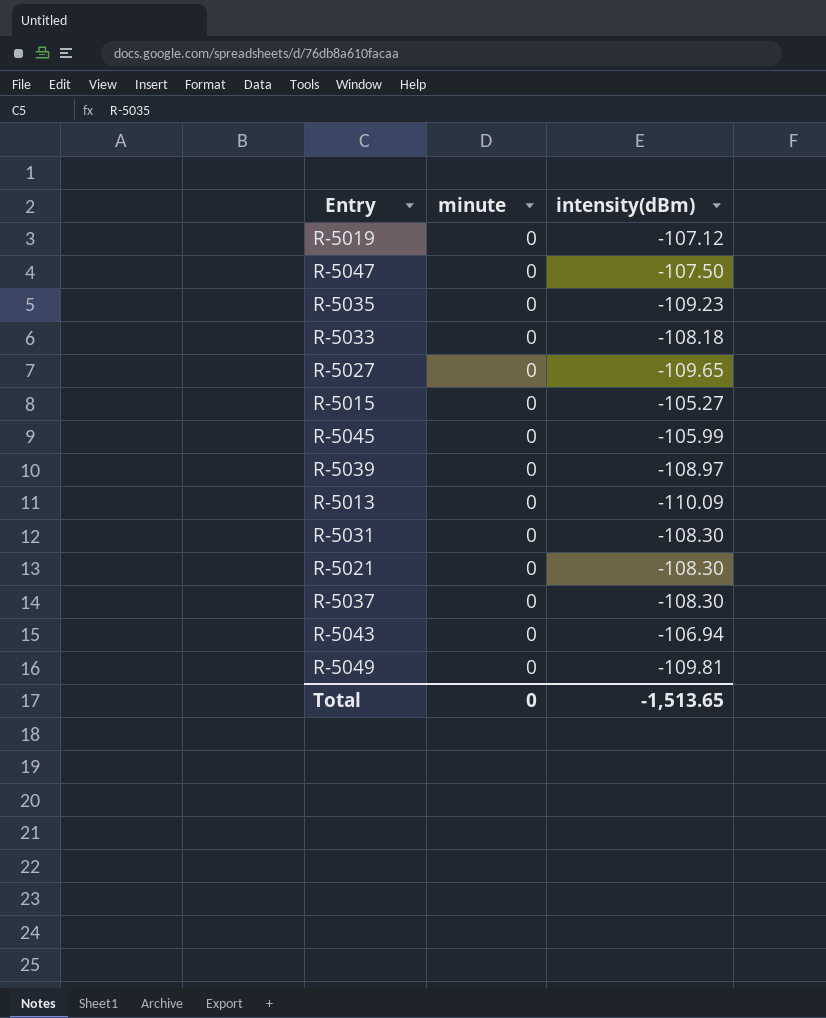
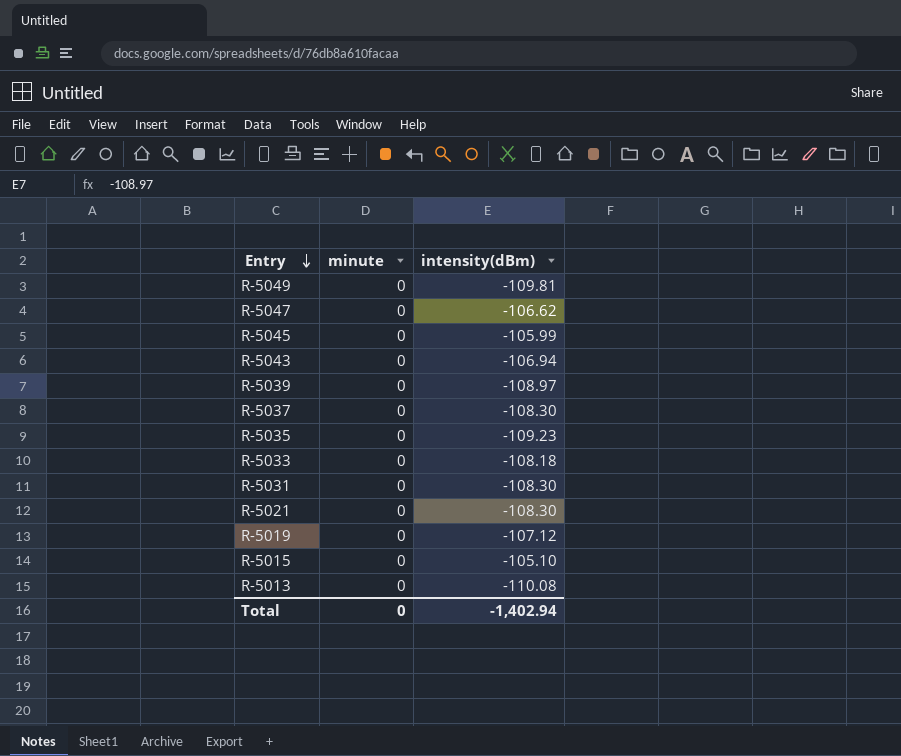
row order: none -> Entry descending
row R-5027: 0 | -109.65 -> none
R-5047 | intensity(dBm): -107.50 -> -106.62
R-5015 | intensity(dBm): -105.27 -> -105.10
R-5013 | intensity(dBm): -110.09 -> -110.08
Total | intensity(dBm): -1,513.65 -> -1,402.94

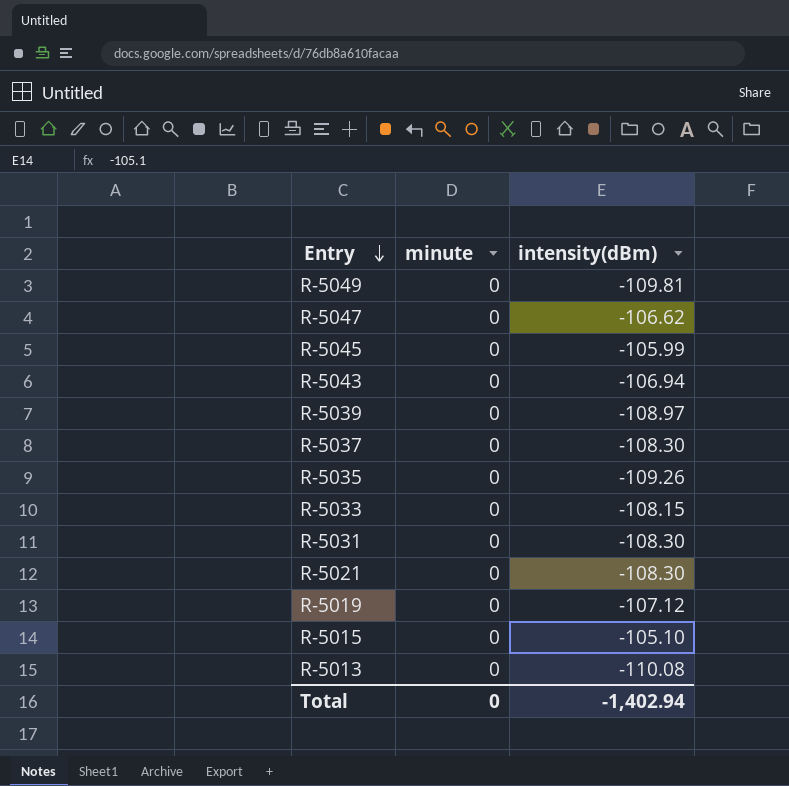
R-5035 | intensity(dBm): -109.23 -> -109.26
R-5033 | intensity(dBm): -108.18 -> -108.15

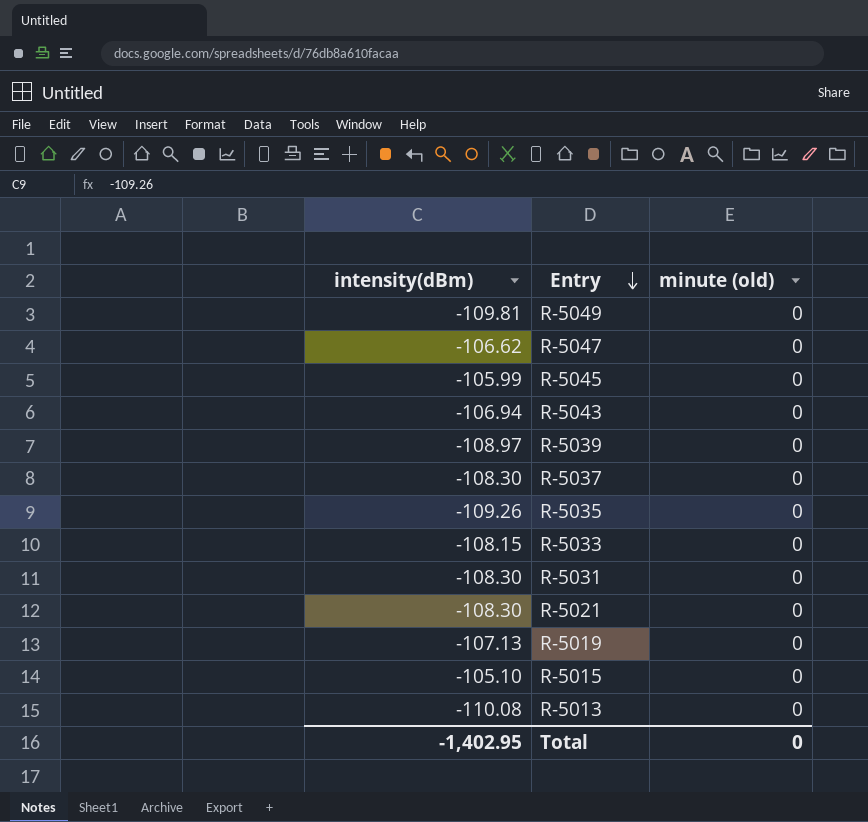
column intensity(dBm) | position: 3 -> 1
column name: minute -> minute (old)
R-5019 | intensity(dBm): -107.12 -> -107.13
Total | intensity(dBm): -1,402.94 -> -1,402.95

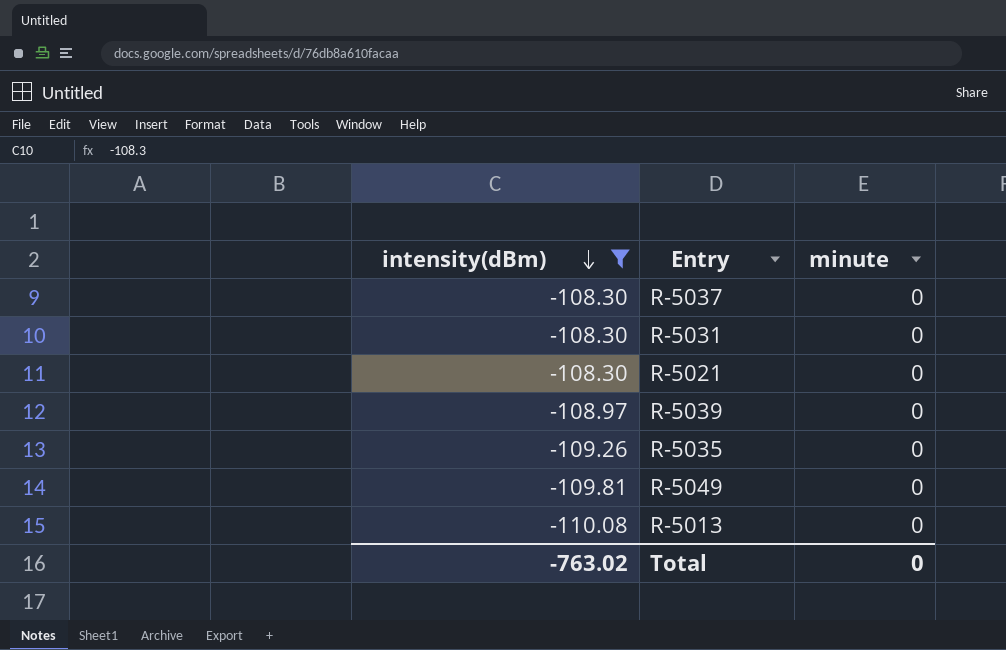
filter: none -> intensity(dBm) <= -108.30
row order: Entry descending -> intensity(dBm) descending
column name: minute (old) -> minute
Total | intensity(dBm): -1,402.95 -> -763.02

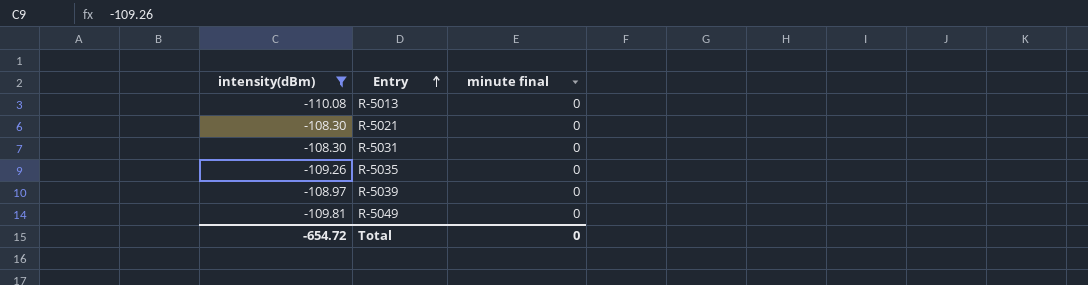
row order: intensity(dBm) descending -> Entry ascending
column name: minute -> minute final
row R-5037: -108.30 | 0 -> none
Total | intensity(dBm): -763.02 -> -654.72

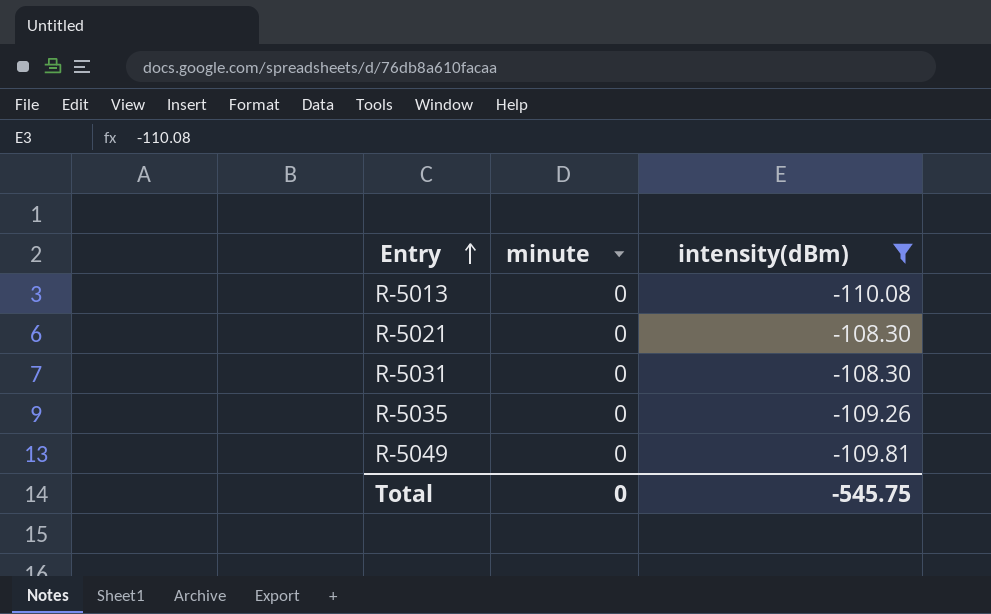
column name: minute final -> minute
column intensity(dBm) | position: 1 -> 3
row R-5039: -108.97 | 0 -> none
Total | intensity(dBm): -654.72 -> -545.75

